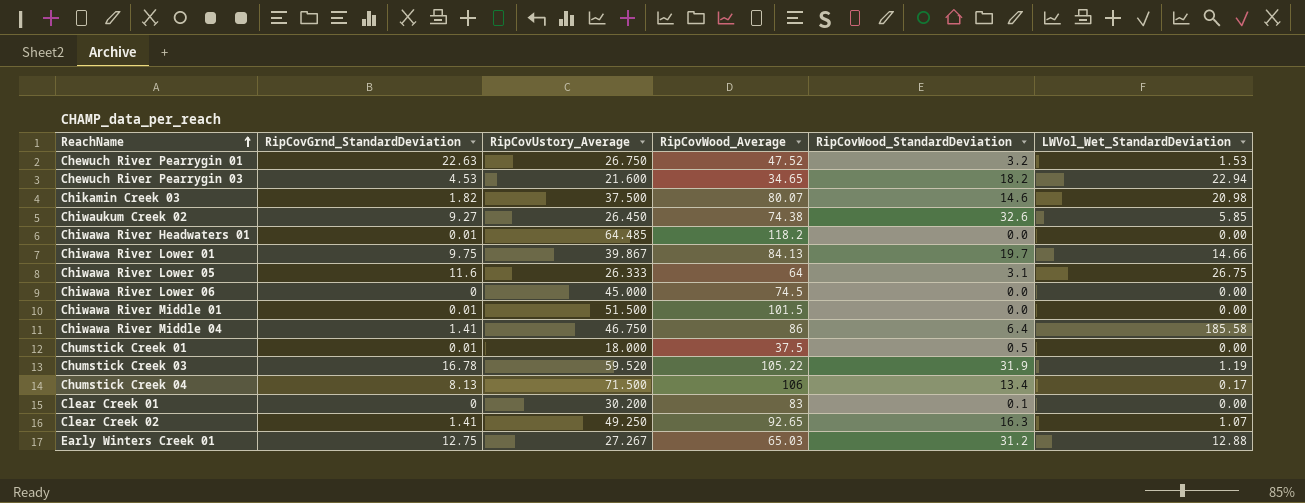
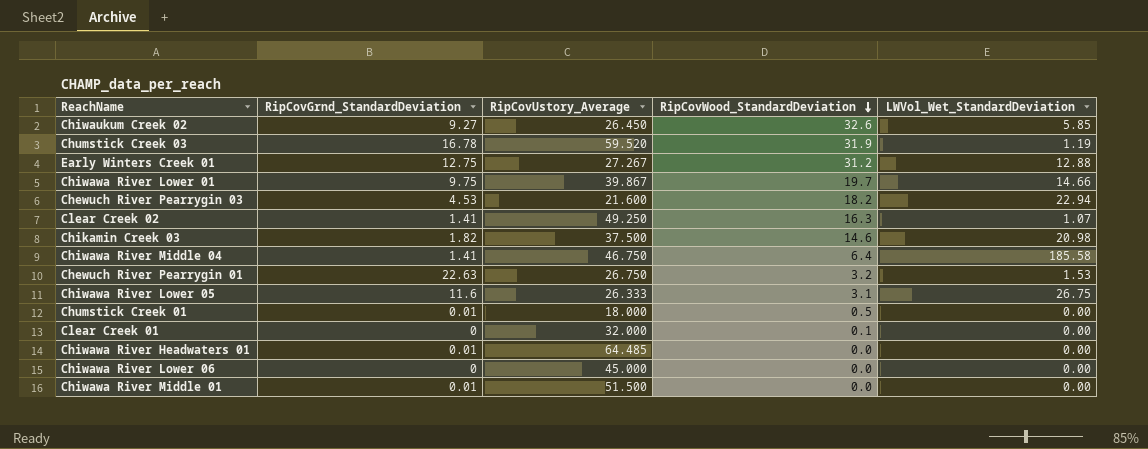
row order: ReachName ascending -> RipCovWood_StandardDeviation descending
column RipCovWood_Average | position: 4 -> none
row Chumstick Creek 04: 8.13 | 71.500 | 106 | 13.4 | 0.17 -> none
Clear Creek 01 | RipCovUstory_Average: 30.200 -> 32.000

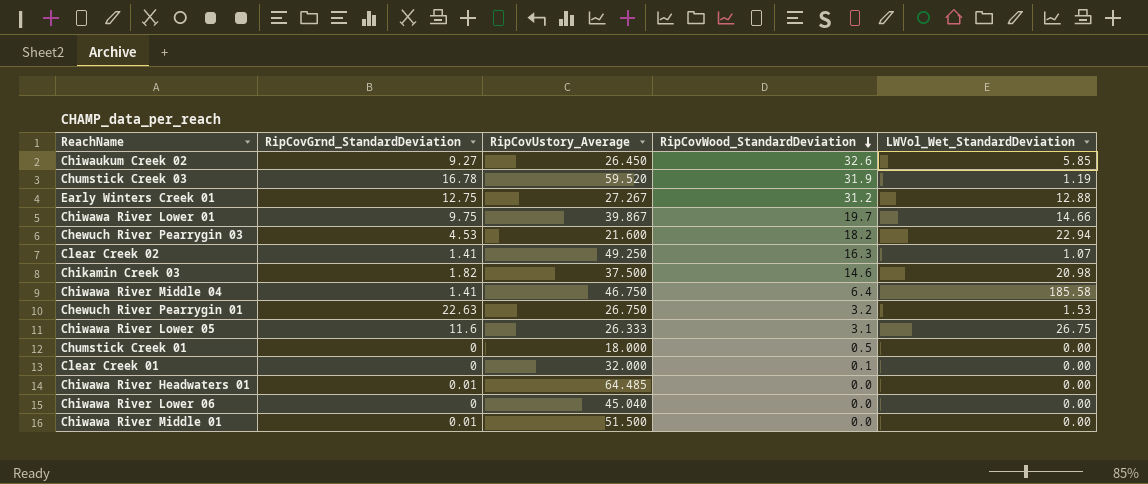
Chumstick Creek 01 | RipCovGrnd_StandardDeviation: 0.01 -> 0
Chiwawa River Lower 06 | RipCovUstory_Average: 45.000 -> 45.040

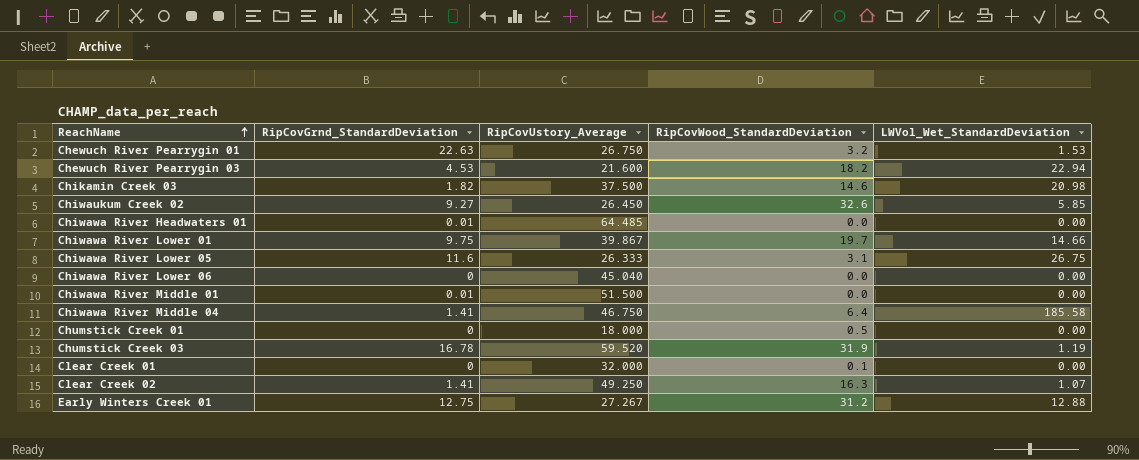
row order: RipCovWood_StandardDeviation descending -> ReachName ascending

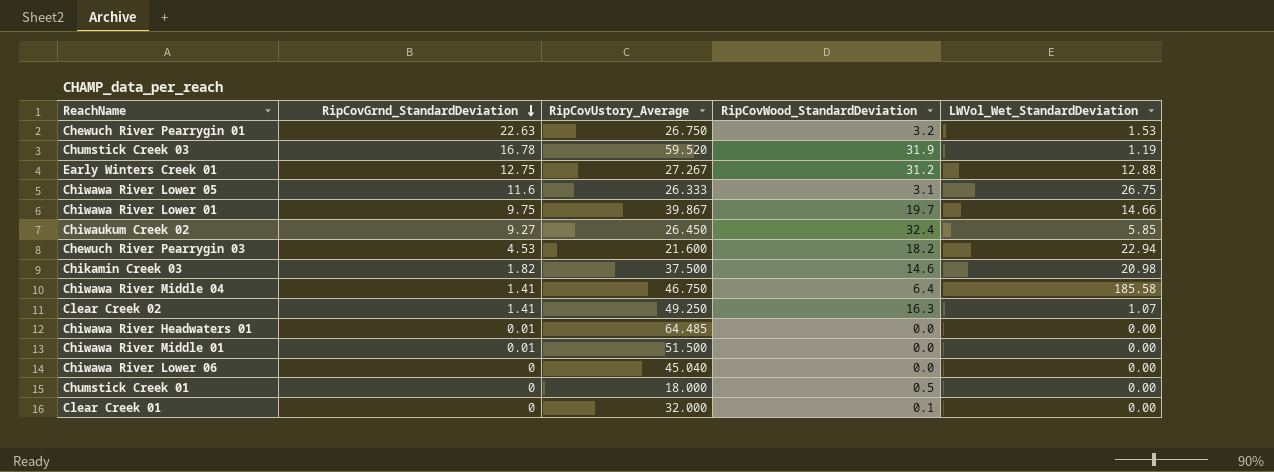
row order: ReachName ascending -> RipCovGrnd_StandardDeviation descending
Chiwaukum Creek 02 | RipCovWood_StandardDeviation: 32.6 -> 32.4

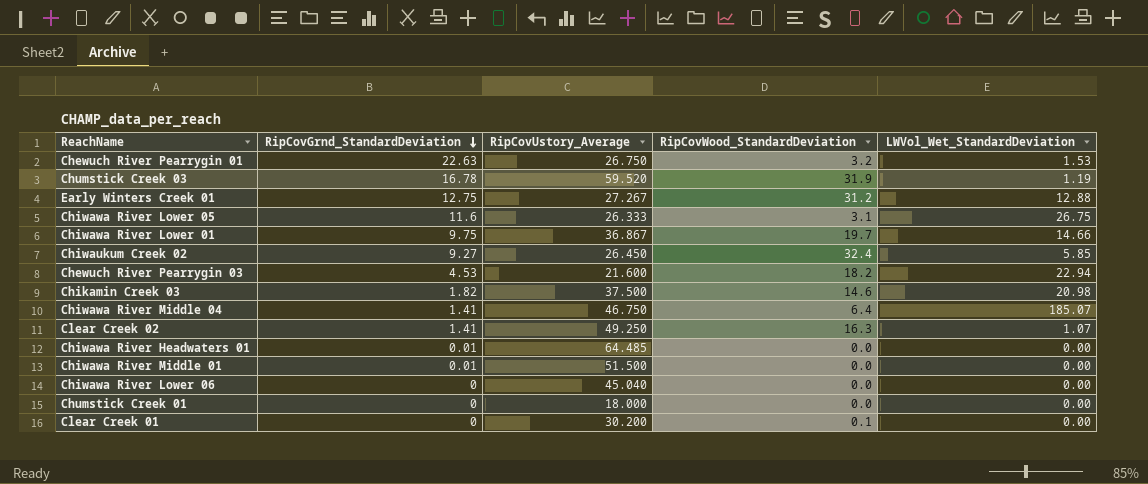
Chiwawa River Lower 01 | RipCovUstory_Average: 39.867 -> 36.867
Chiwawa River Middle 04 | LWVol_Wet_StandardDeviation: 185.58 -> 185.07
Chumstick Creek 01 | RipCovWood_StandardDeviation: 0.5 -> 0.0
Clear Creek 01 | RipCovUstory_Average: 32.000 -> 30.200

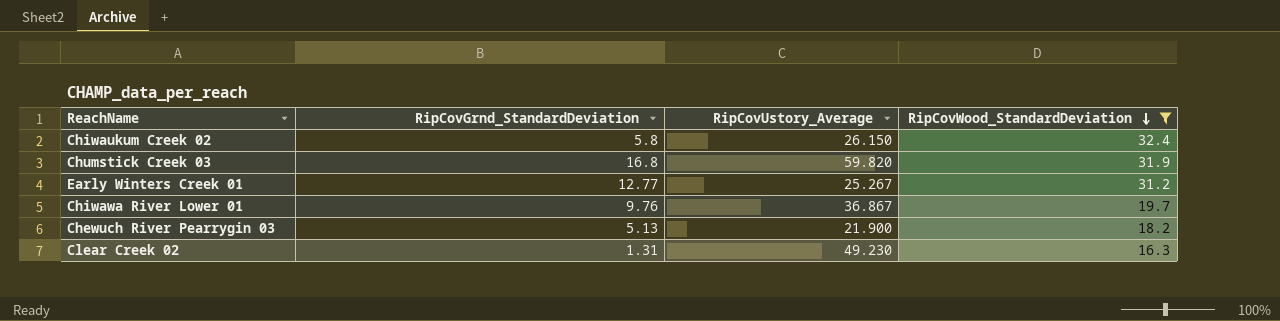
filter: none -> RipCovWood_StandardDeviation >= 16.3
row order: RipCovGrnd_StandardDeviation descending -> RipCovWood_StandardDeviation descending
column LWVol_Wet_StandardDeviation | position: 5 -> none
Chiwaukum Creek 02 | RipCovGrnd_StandardDeviation: 9.27 -> 5.8
Chiwaukum Creek 02 | RipCovUstory_Average: 26.450 -> 26.150
Chumstick Creek 03 | RipCovGrnd_StandardDeviation: 16.78 -> 16.8
Chumstick Creek 03 | RipCovUstory_Average: 59.520 -> 59.820
Early Winters Creek 01 | RipCovGrnd_StandardDeviation: 12.75 -> 12.77
Early Winters Creek 01 | RipCovUstory_Average: 27.267 -> 25.267
Chiwawa River Lower 01 | RipCovGrnd_StandardDeviation: 9.75 -> 9.76
Chewuch River Pearrygin 03 | RipCovGrnd_StandardDeviation: 4.53 -> 5.13
Chewuch River Pearrygin 03 | RipCovUstory_Average: 21.600 -> 21.900
Clear Creek 02 | RipCovGrnd_StandardDeviation: 1.41 -> 1.31
Clear Creek 02 | RipCovUstory_Average: 49.250 -> 49.230

